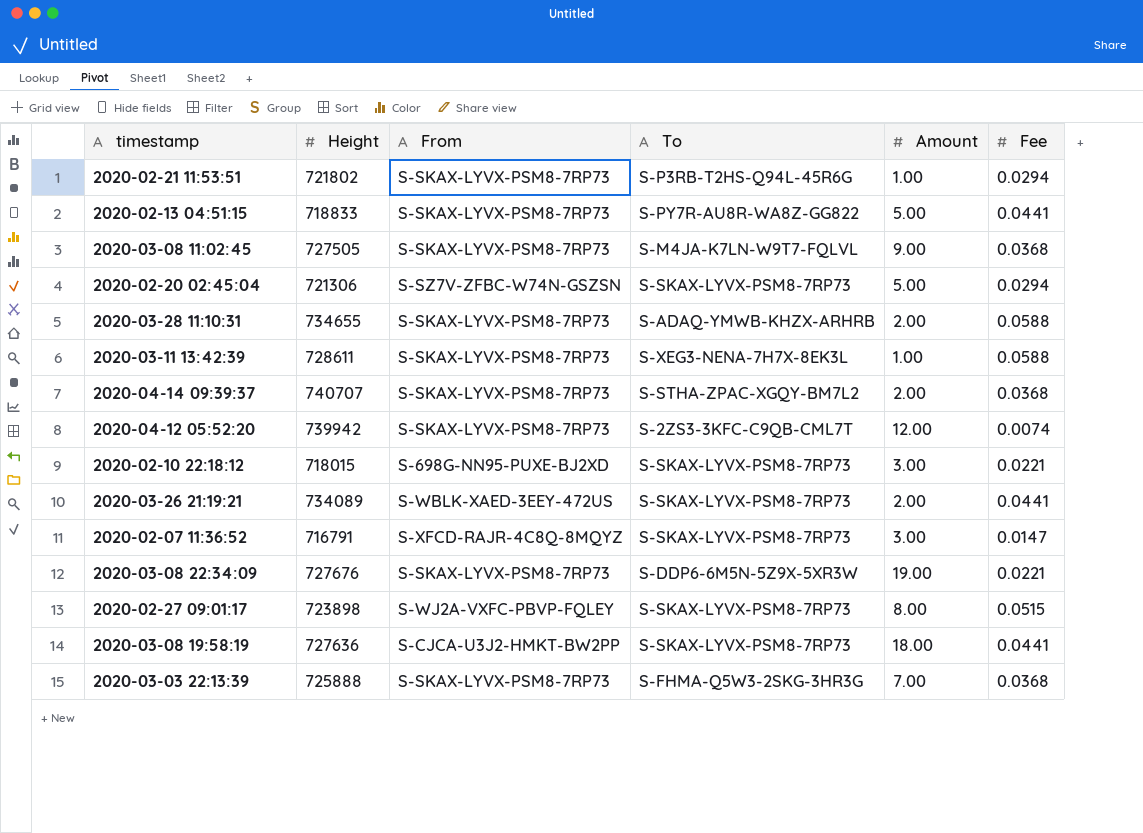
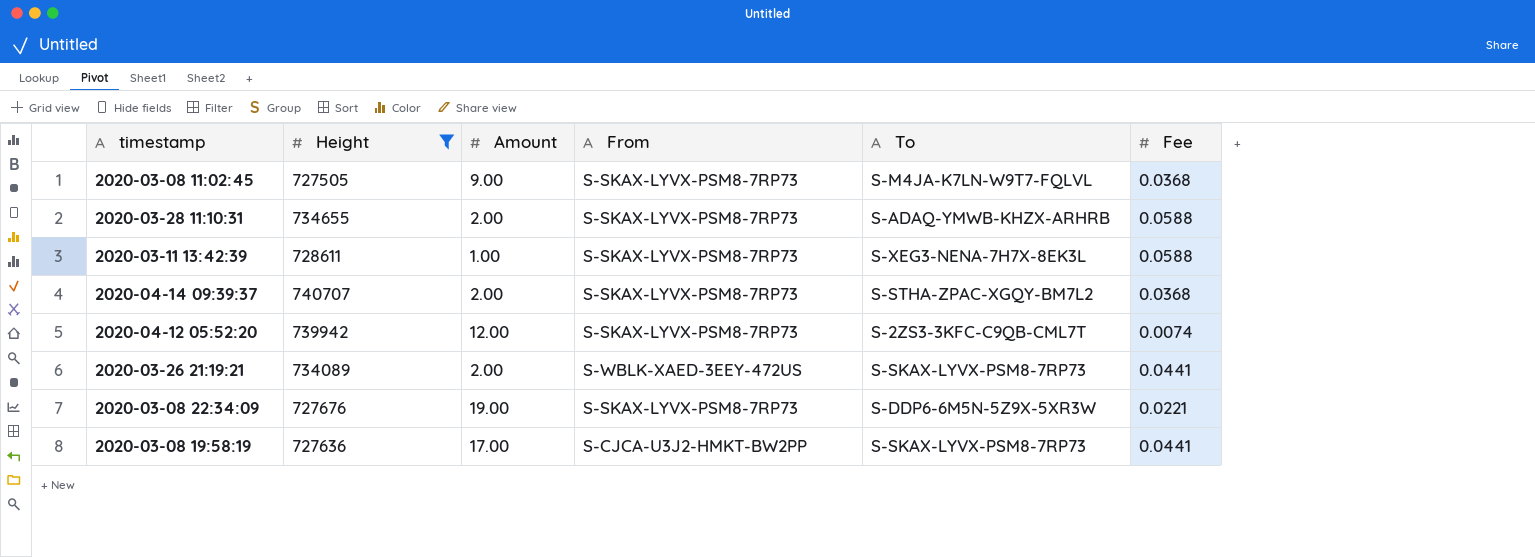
filter: none -> Height >= 727505
column Amount | position: 5 -> 3
2020-03-08 19:58:19 | Amount: 18.00 -> 17.00

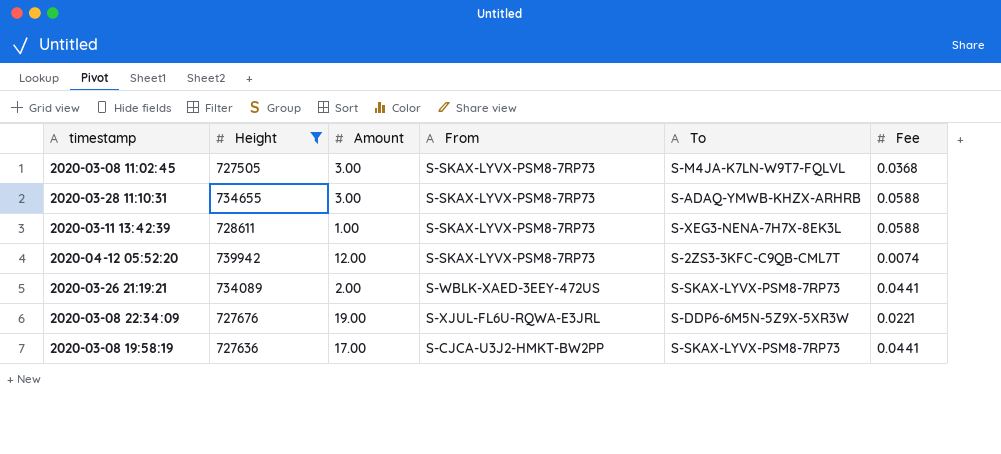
row 2020-04-14 09:39:37: 740707 | 2.00 | S-SKAX-LYVX-PSM8-7RP73 | S-STHA-ZPAC-XGQY-BM7L2 | 0.0368 -> none
2020-03-08 11:02:45 | Amount: 9.00 -> 3.00
2020-03-28 11:10:31 | Amount: 2.00 -> 3.00
2020-03-08 22:34:09 | From: S-SKAX-LYVX-PSM8-7RP73 -> S-XJUL-FL6U-RQWA-E3JRL

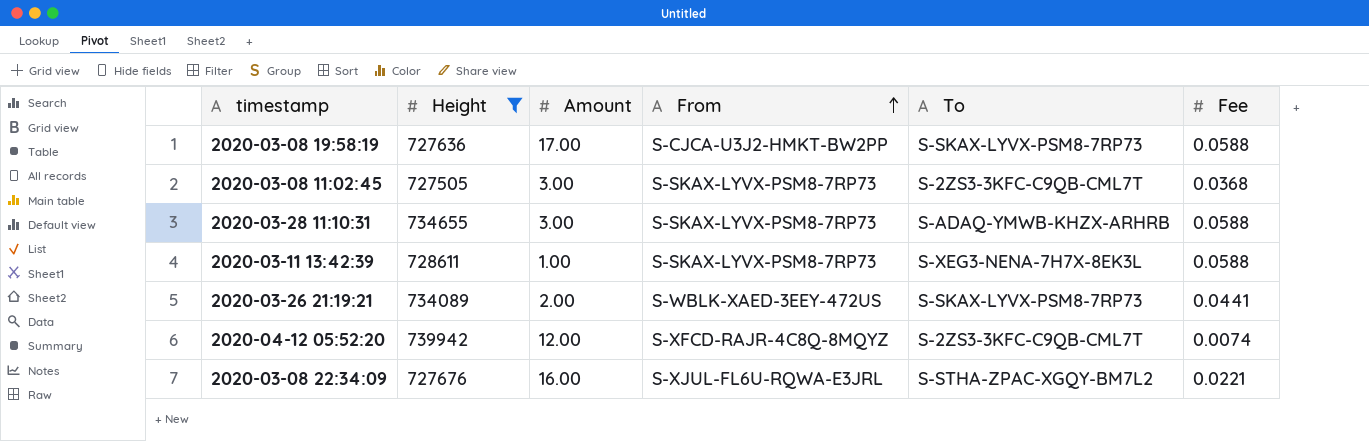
row order: none -> From ascending
2020-03-08 19:58:19 | Fee: 0.0441 -> 0.0588
2020-03-08 11:02:45 | To: S-M4JA-K7LN-W9T7-FQLVL -> S-2ZS3-3KFC-C9QB-CML7T
2020-04-12 05:52:20 | From: S-SKAX-LYVX-PSM8-7RP73 -> S-XFCD-RAJR-4C8Q-8MQYZ
2020-03-08 22:34:09 | Amount: 19.00 -> 16.00
2020-03-08 22:34:09 | To: S-DDP6-6M5N-5Z9X-5XR3W -> S-STHA-ZPAC-XGQY-BM7L2

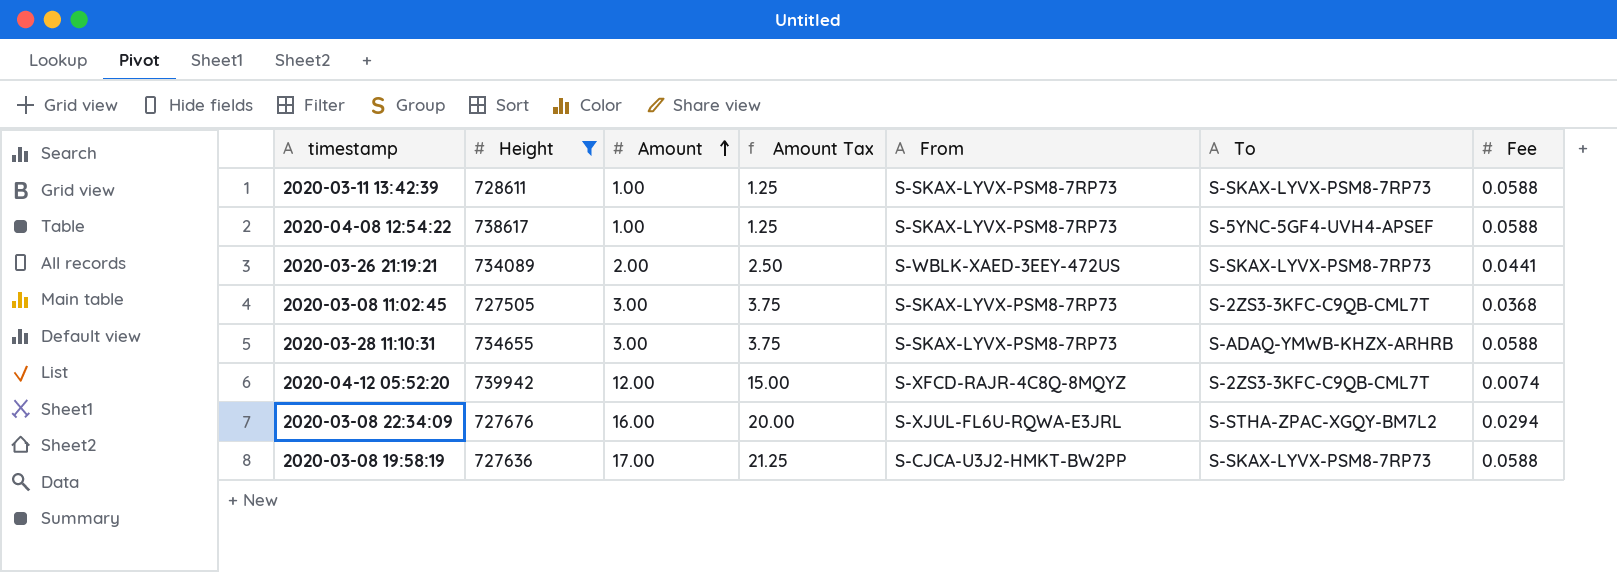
row order: From ascending -> Amount ascending
column Amount Tax | formula: none -> [Amount] * 1.25
2020-03-11 13:42:39 | To: S-XEG3-NENA-7H7X-8EK3L -> S-SKAX-LYVX-PSM8-7RP73
row 2020-04-08 12:54:22: none -> 738617 | 1.00 | 1.25 | S-SKAX-LYVX-PSM8-7RP73 | S-5YNC-5GF4-UVH4-APSEF | 0.0588
2020-03-08 22:34:09 | Fee: 0.0221 -> 0.0294

